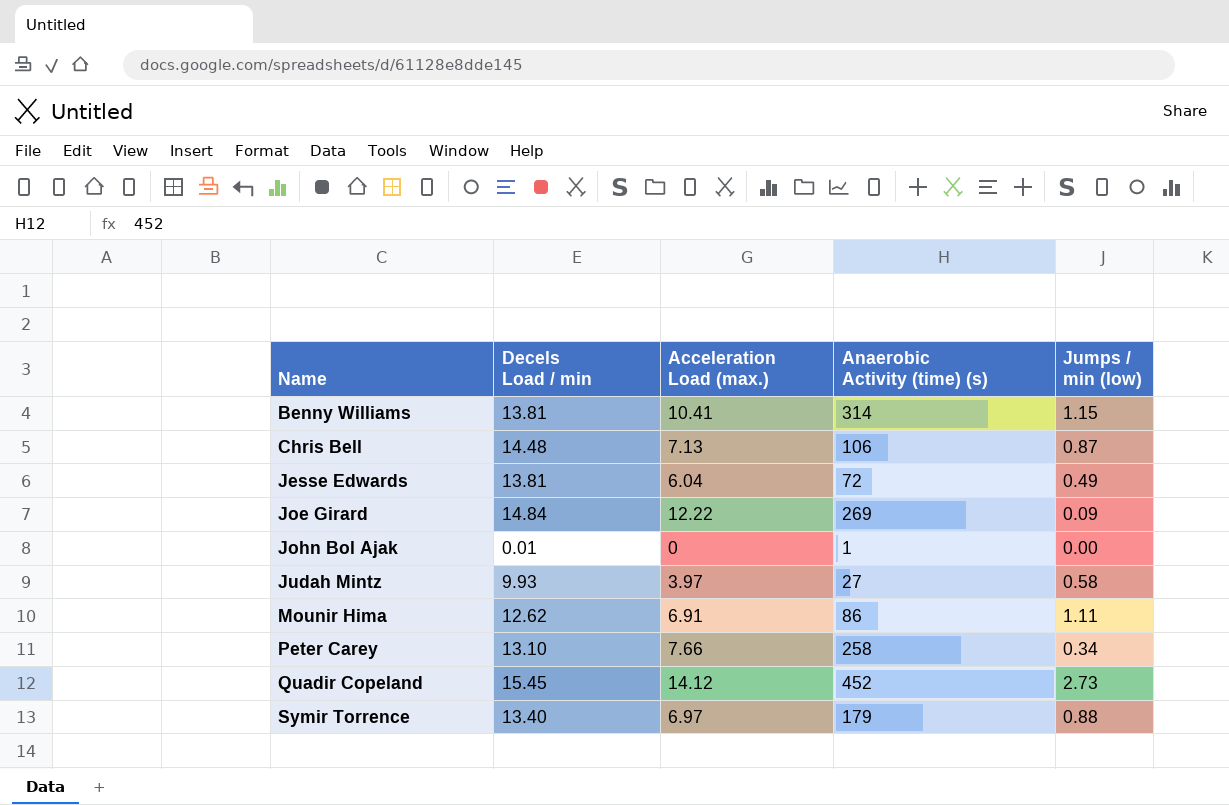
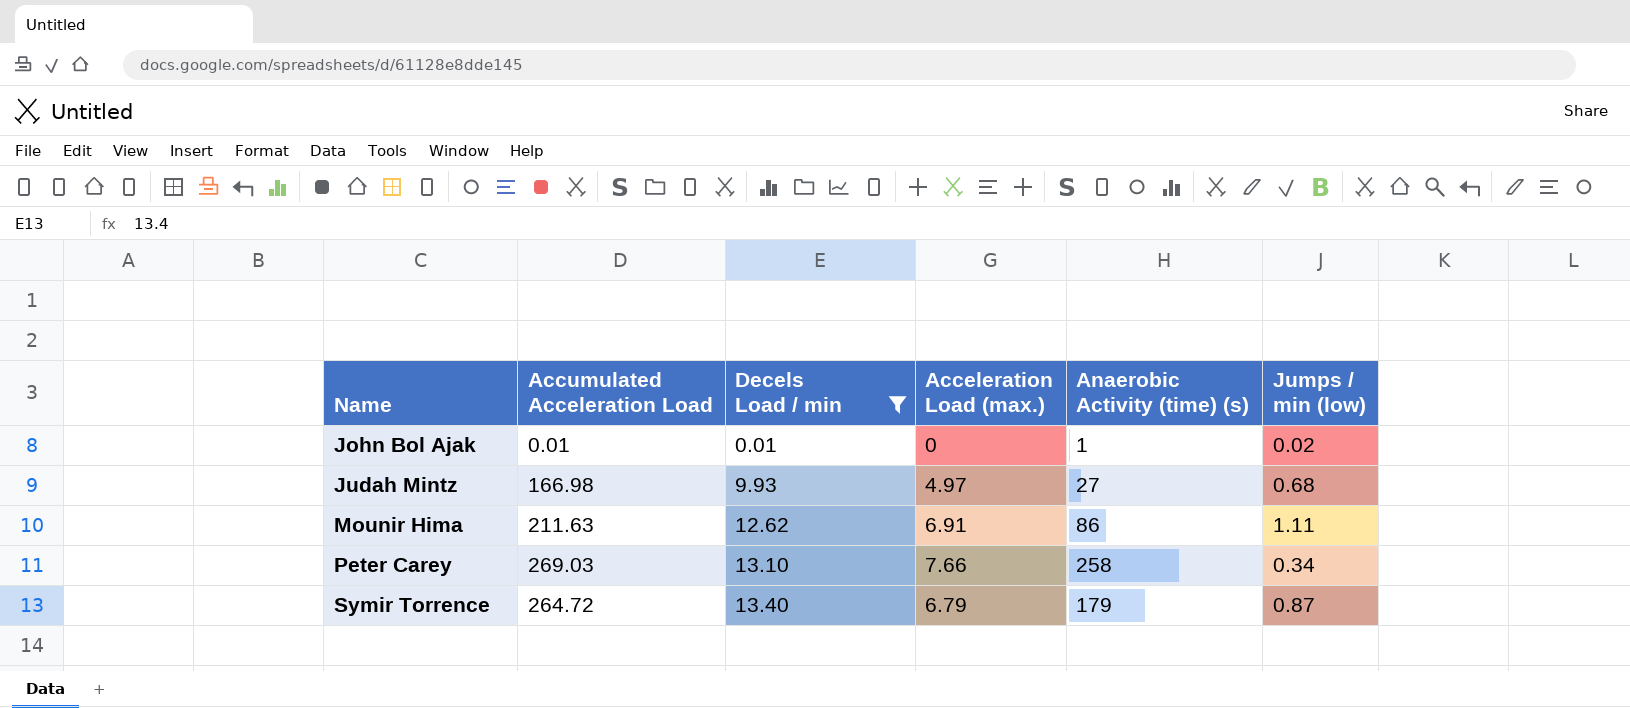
filter: none -> Decels Load / min <= 13.40
column Accumulated Acceleration Load | position: none -> 2
John Bol Ajak | Jumps / min (low): 0.00 -> 0.02
Judah Mintz | Acceleration Load (max.): 3.97 -> 4.97
Judah Mintz | Jumps / min (low): 0.58 -> 0.68
Symir Torrence | Acceleration Load (max.): 6.97 -> 6.79
Symir Torrence | Jumps / min (low): 0.88 -> 0.87

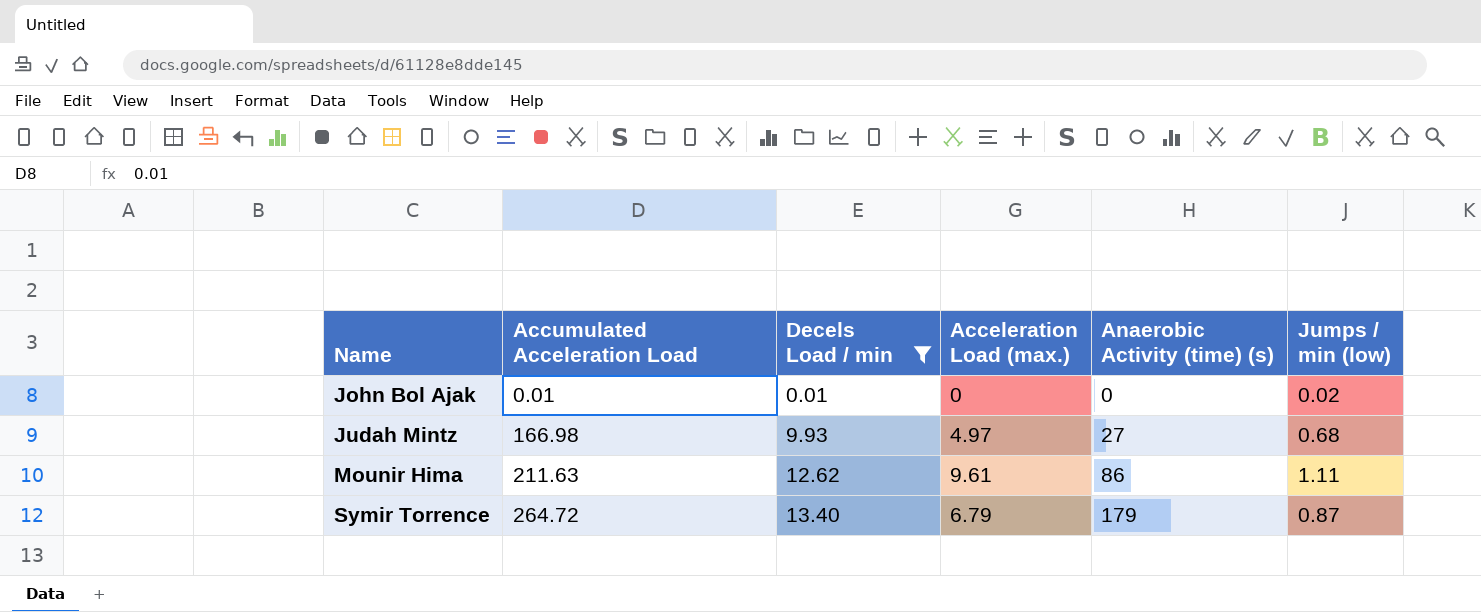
row Peter Carey: 269.03 | 13.10 | 7.66 | 258 | 0.34 -> none
John Bol Ajak | Anaerobic Activity (time) (s): 1 -> 0
Mounir Hima | Acceleration Load (max.): 6.91 -> 9.61

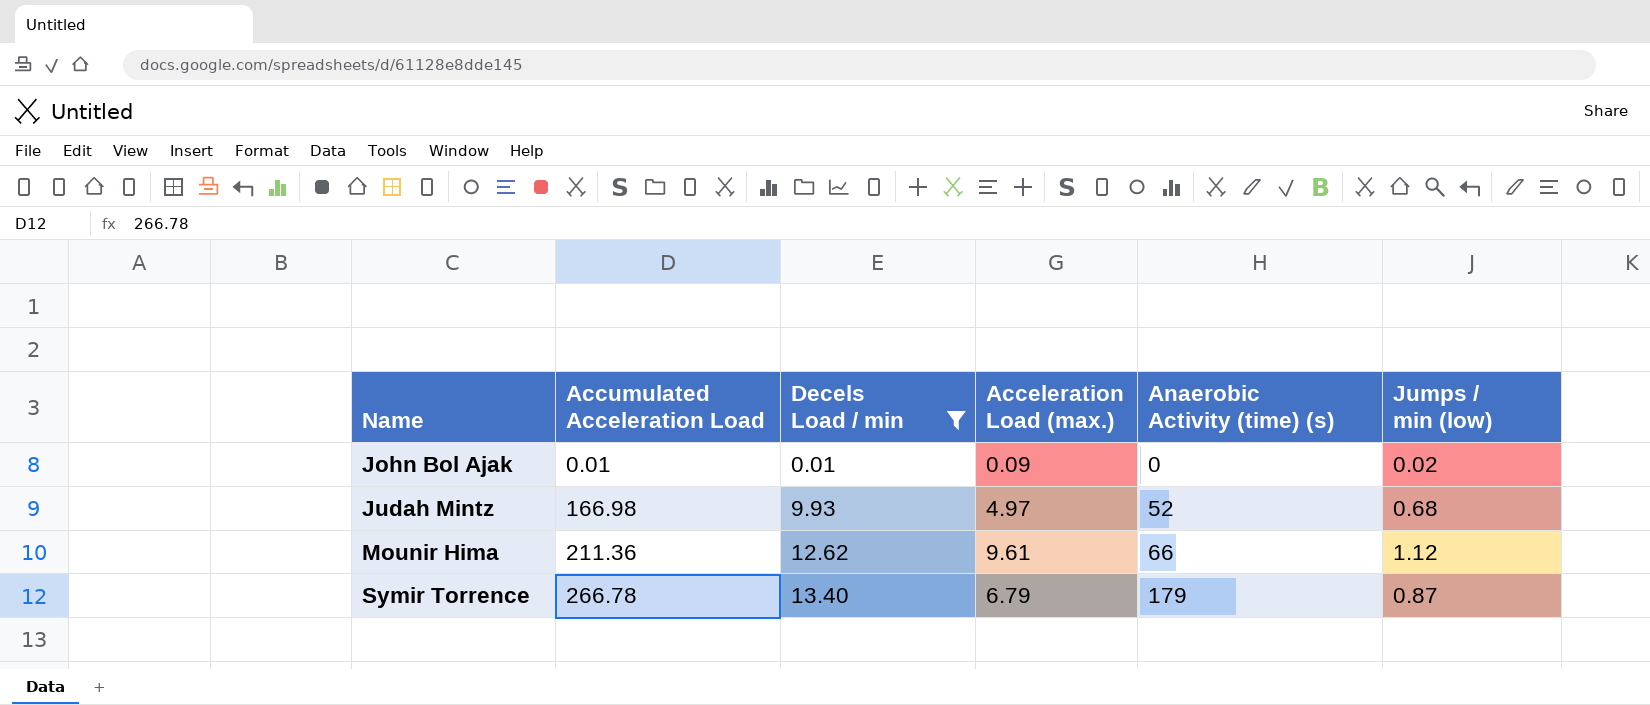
John Bol Ajak | Acceleration Load (max.): 0 -> 0.09
Judah Mintz | Anaerobic Activity (time) (s): 27 -> 52
Mounir Hima | Accumulated Acceleration Load: 211.63 -> 211.36
Mounir Hima | Anaerobic Activity (time) (s): 86 -> 66
Mounir Hima | Jumps / min (low): 1.11 -> 1.12
Symir Torrence | Accumulated Acceleration Load: 264.72 -> 266.78

